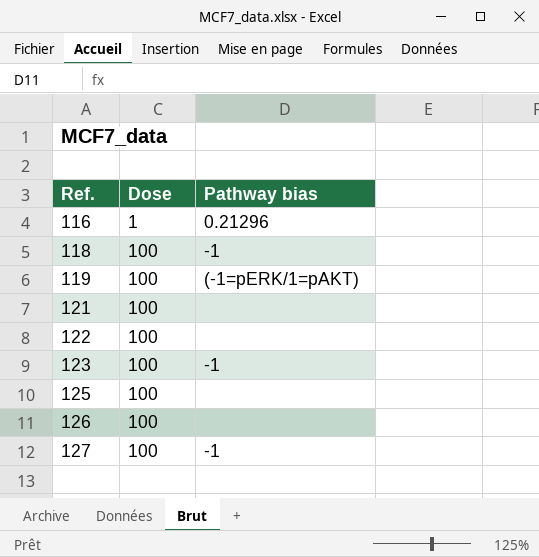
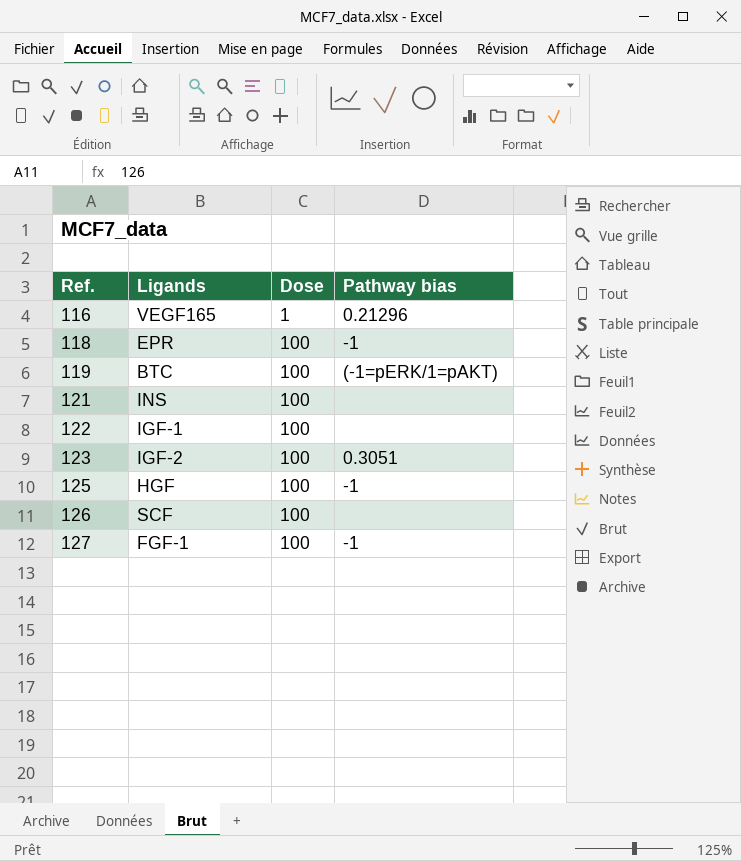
column Ligands | position: none -> 2
123 | Pathway bias: -1 -> 0.3051
125 | Pathway bias: none -> -1

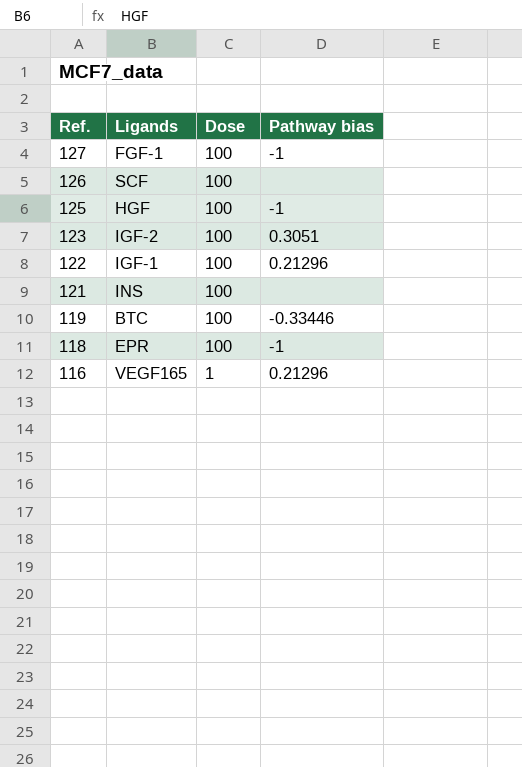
row order: Ref. ascending -> Ref. descending
122 | Pathway bias: none -> 0.21296
119 | Pathway bias: (-1=pERK/1=pAKT) -> -0.33446

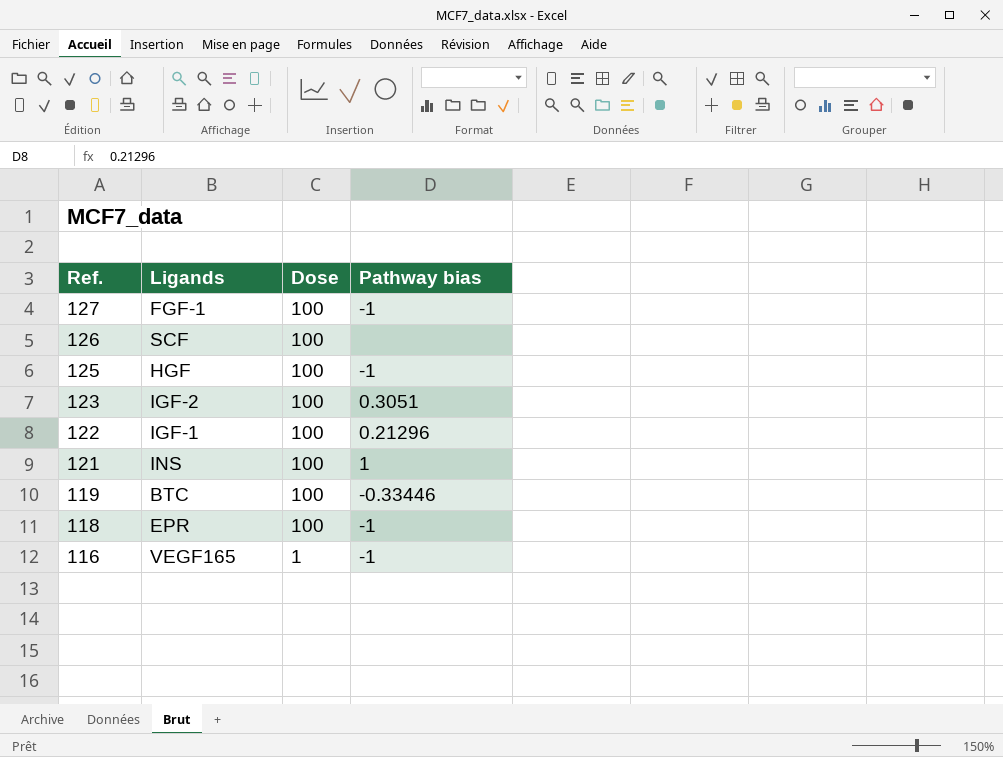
121 | Pathway bias: none -> 1
116 | Pathway bias: 0.21296 -> -1

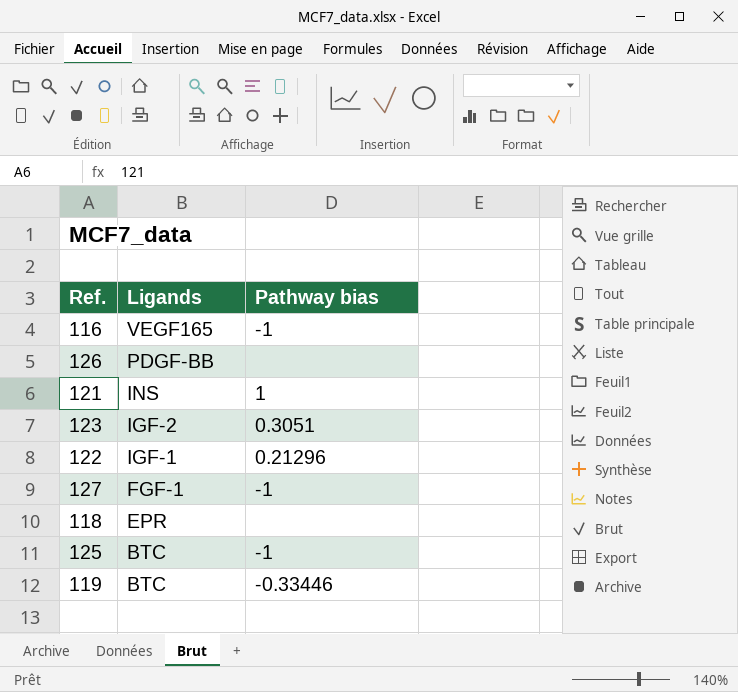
row order: Ref. descending -> Ligands descending
column Dose | position: 3 -> none
126 | Ligands: SCF -> PDGF-BB
118 | Pathway bias: -1 -> none
125 | Ligands: HGF -> BTC

